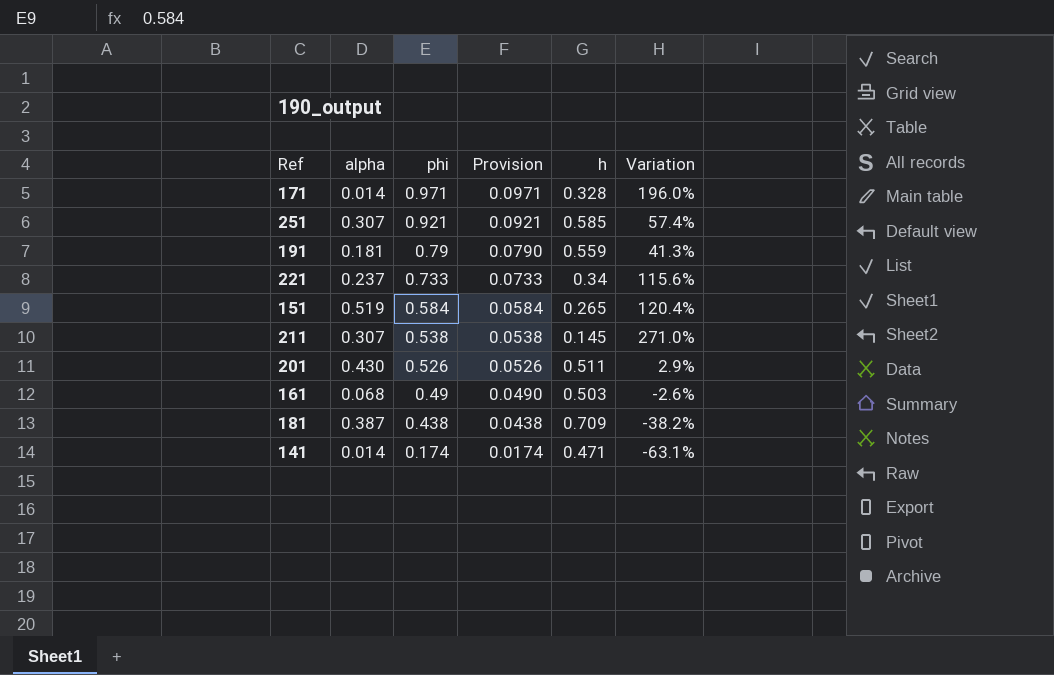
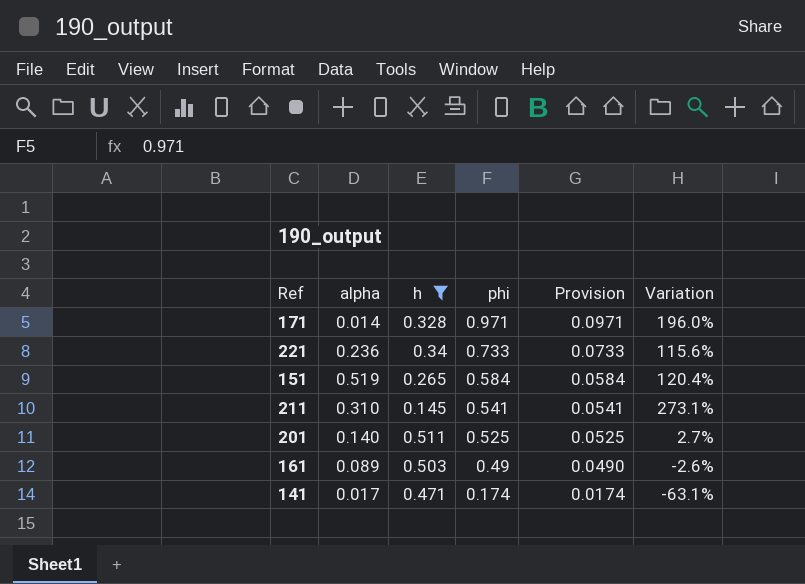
filter: none -> h <= 0.511
column h | position: 5 -> 3
221 | alpha: 0.237 -> 0.236
211 | alpha: 0.307 -> 0.310
211 | phi: 0.538 -> 0.541
211 | Provision: 0.0538 -> 0.0541
211 | Variation: 271.0% -> 273.1%
201 | alpha: 0.430 -> 0.140
201 | phi: 0.526 -> 0.525
201 | Provision: 0.0526 -> 0.0525
201 | Variation: 2.9% -> 2.7%
161 | alpha: 0.068 -> 0.089
141 | alpha: 0.014 -> 0.017

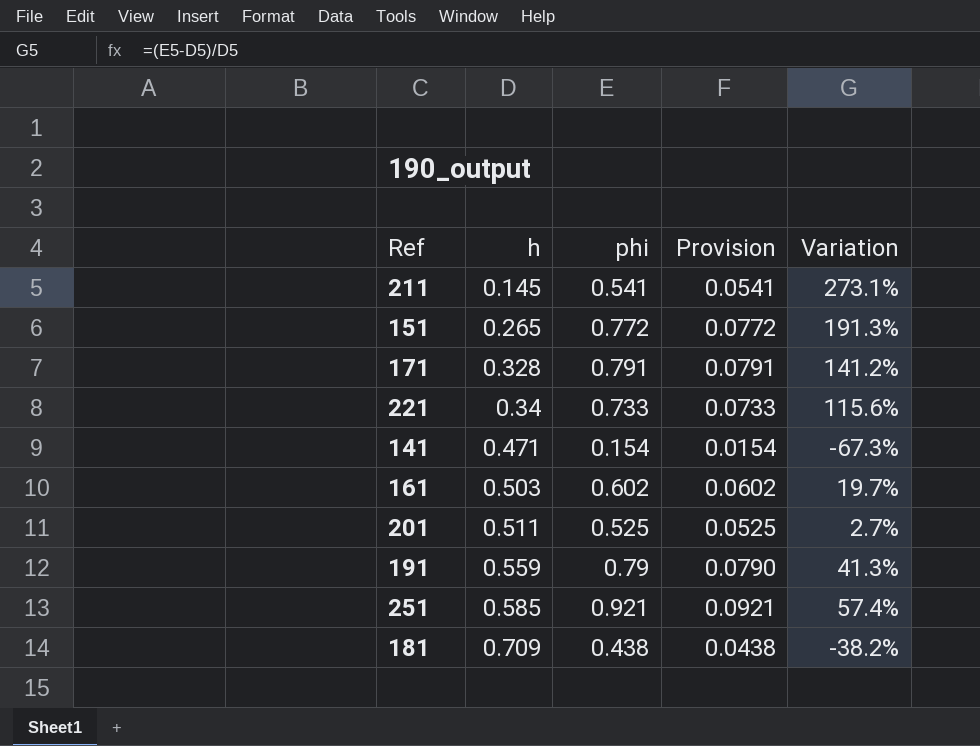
filter: h <= 0.511 -> none
row order: phi descending -> h ascending
column alpha | position: 2 -> none
151 | phi: 0.584 -> 0.772
151 | Provision: 0.0584 -> 0.0772
151 | Variation: 120.4% -> 191.3%
171 | phi: 0.971 -> 0.791
171 | Provision: 0.0971 -> 0.0791
171 | Variation: 196.0% -> 141.2%
141 | phi: 0.174 -> 0.154
141 | Provision: 0.0174 -> 0.0154
141 | Variation: -63.1% -> -67.3%
161 | phi: 0.49 -> 0.602
161 | Provision: 0.0490 -> 0.0602
161 | Variation: -2.6% -> 19.7%

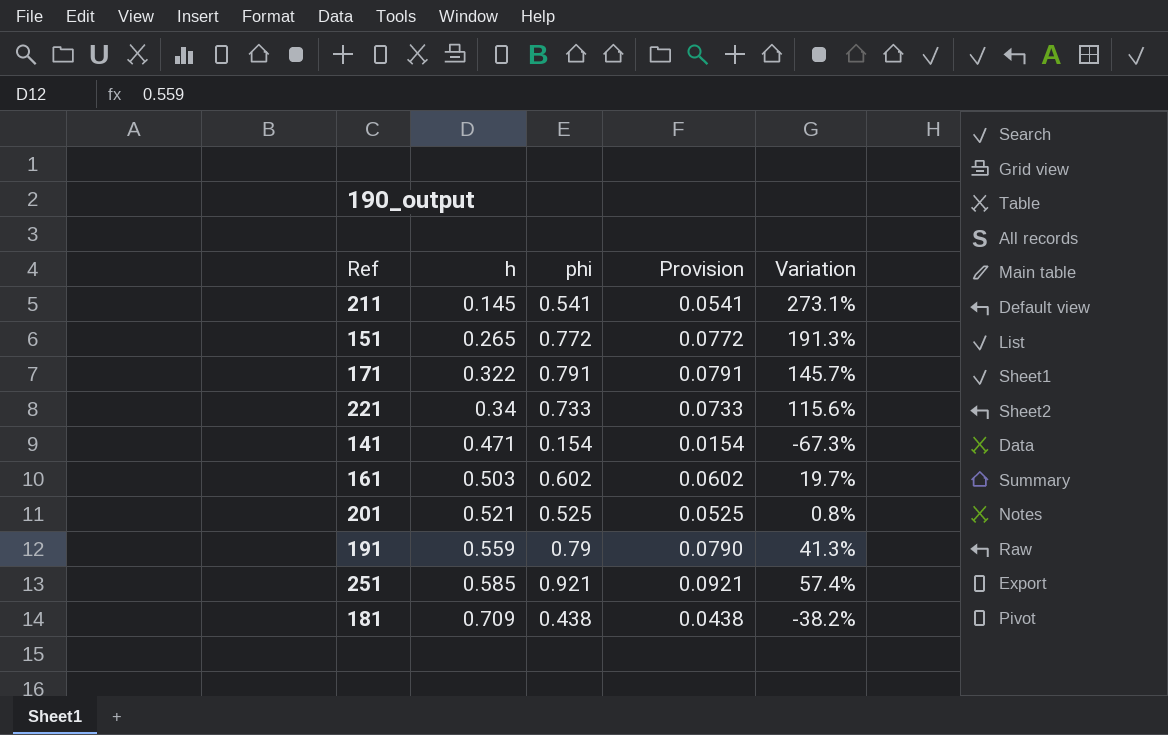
171 | h: 0.328 -> 0.322
171 | Variation: 141.2% -> 145.7%
201 | h: 0.511 -> 0.521
201 | Variation: 2.7% -> 0.8%

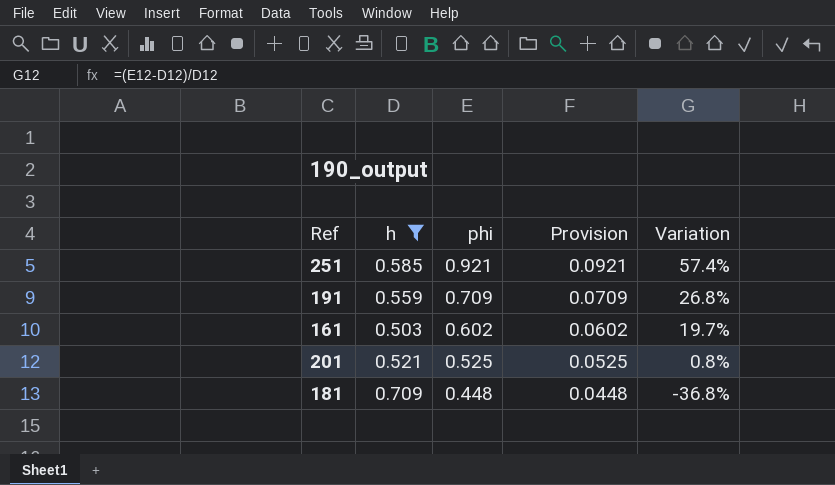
filter: none -> h >= 0.503
row order: h ascending -> phi descending
191 | phi: 0.79 -> 0.709
191 | Provision: 0.0790 -> 0.0709
191 | Variation: 41.3% -> 26.8%
181 | phi: 0.438 -> 0.448
181 | Provision: 0.0438 -> 0.0448
181 | Variation: -38.2% -> -36.8%

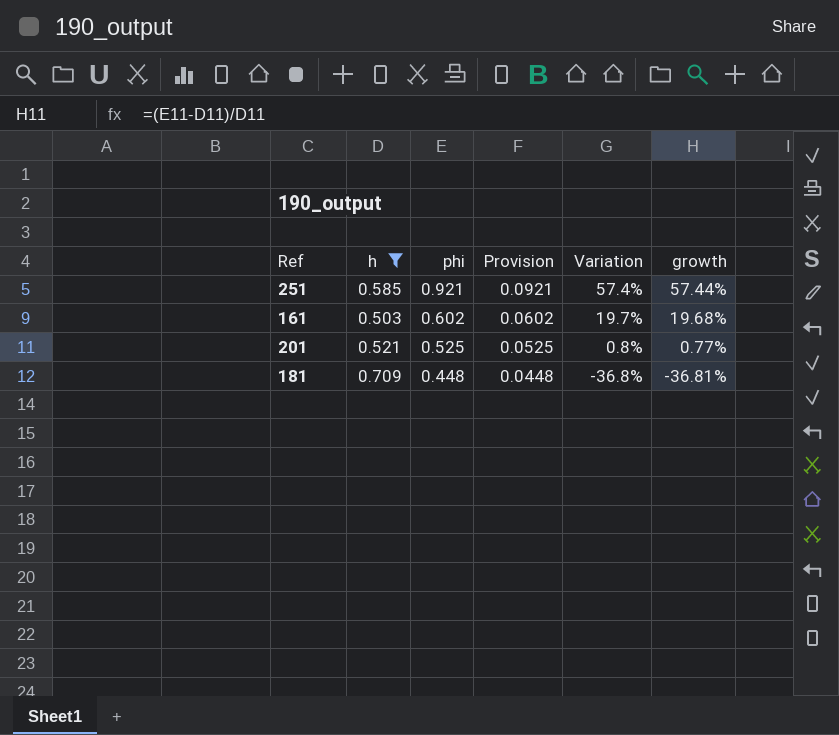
column growth | formula: none -> ([phi] - [h]) / [h]
row 191: 0.559 | 0.709 | 0.0709 | 26.8% -> none

